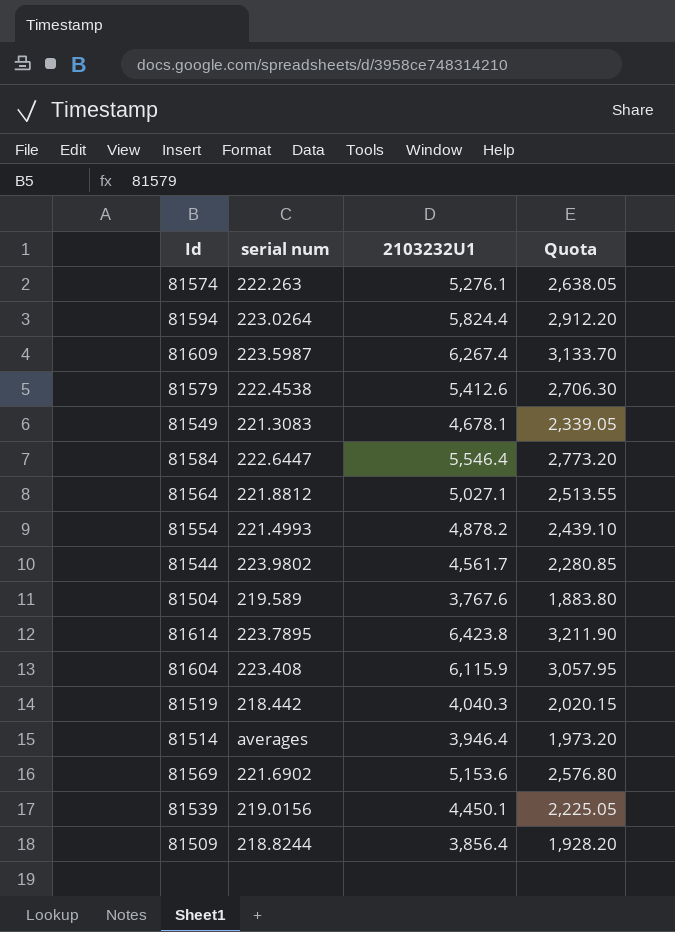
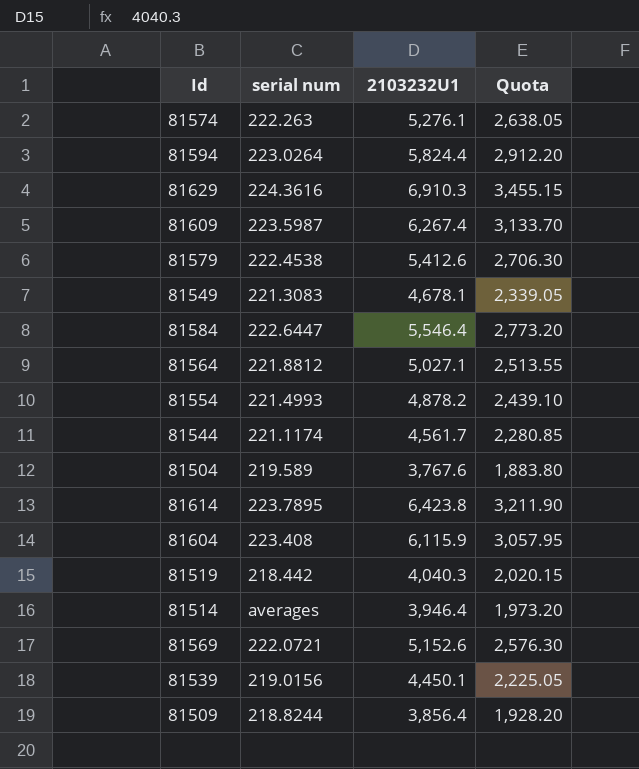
row 81629: none -> 224.3616 | 6,910.3 | 3,455.15
81544 | serial num: 223.9802 -> 221.1174
81569 | serial num: 221.6902 -> 222.0721
81569 | 2103232U1: 5,153.6 -> 5,152.6
81569 | Quota: 2,576.80 -> 2,576.30

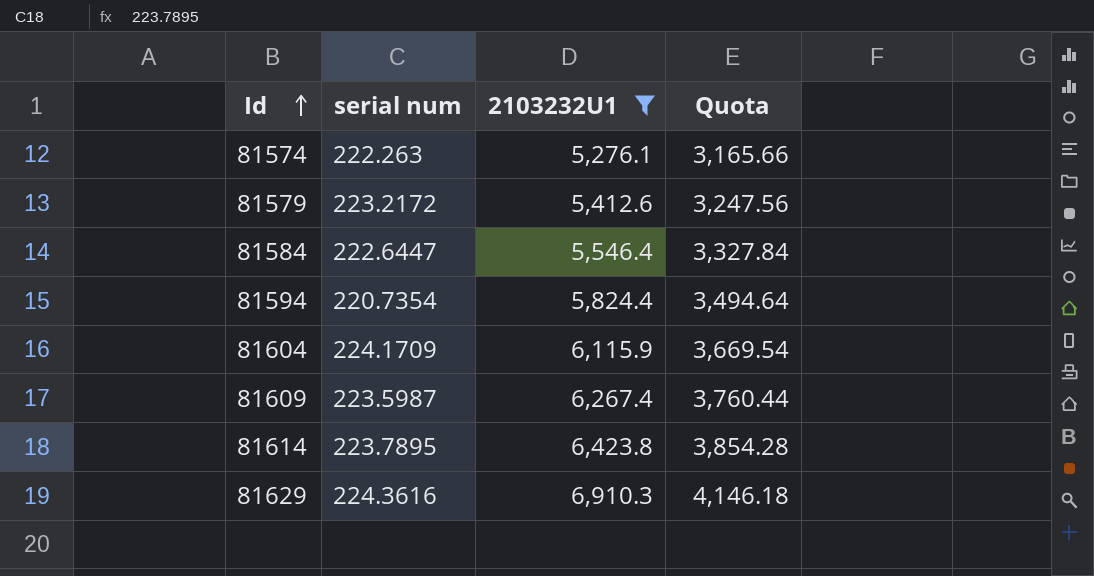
filter: none -> 2103232U1 >= 5,276.1
row order: none -> Id ascending
column Quota | formula: [2103232U1] * 0.5 -> [2103232U1] * 0.6
81579 | serial num: 222.4538 -> 223.2172
81594 | serial num: 223.0264 -> 220.7354
81604 | serial num: 223.408 -> 224.1709

